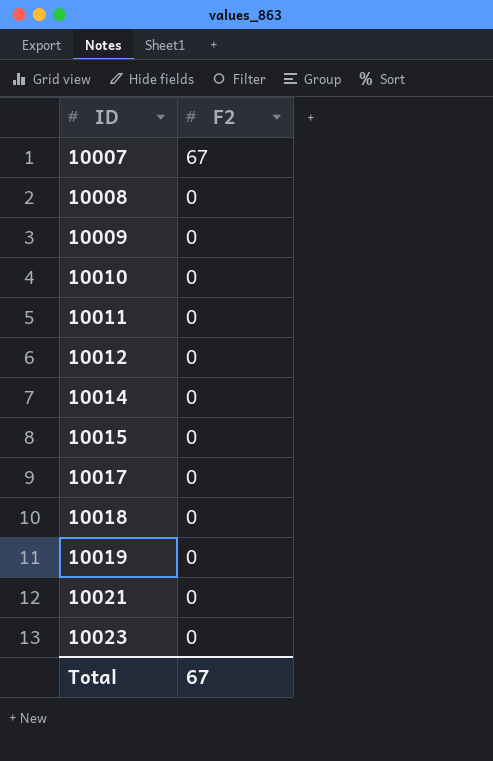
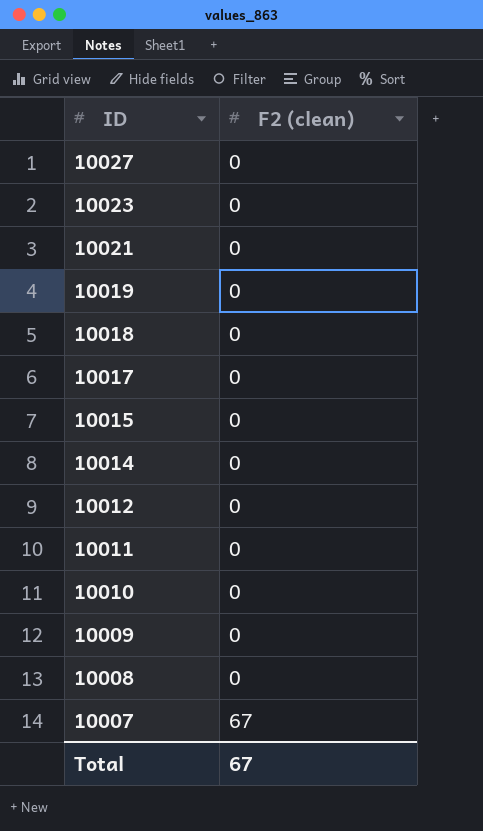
row order: ID ascending -> ID descending
column name: F2 -> F2 (clean)
row 10027: none -> 0

